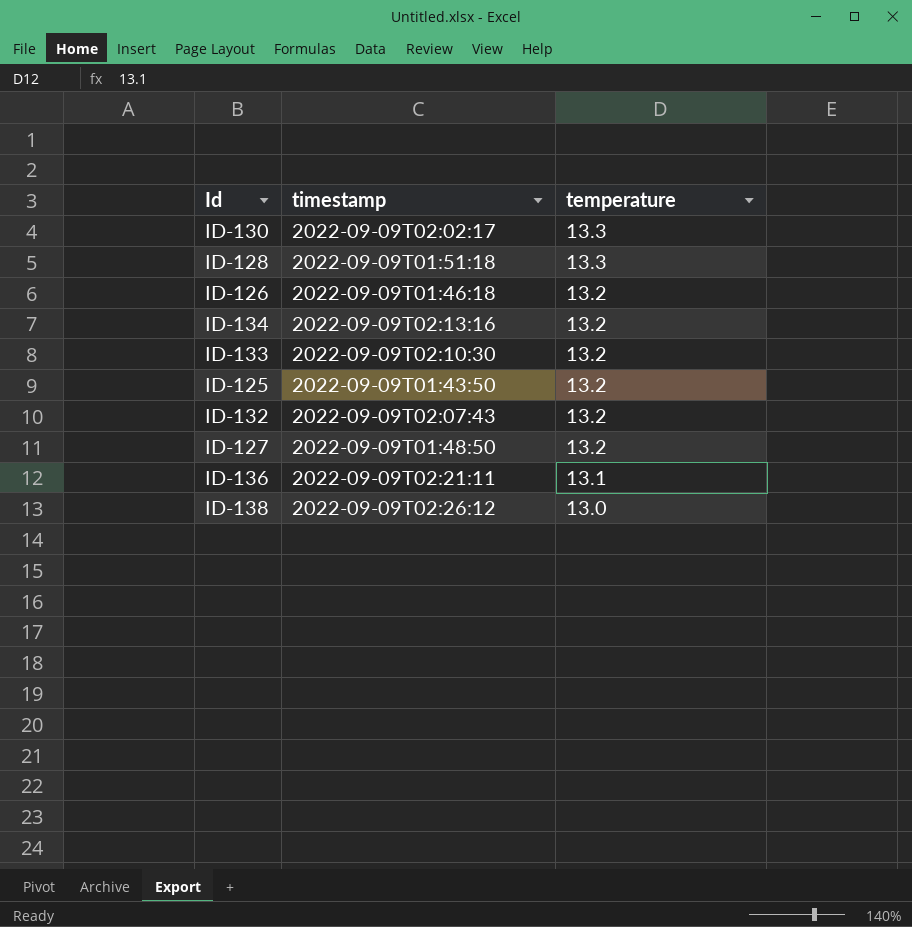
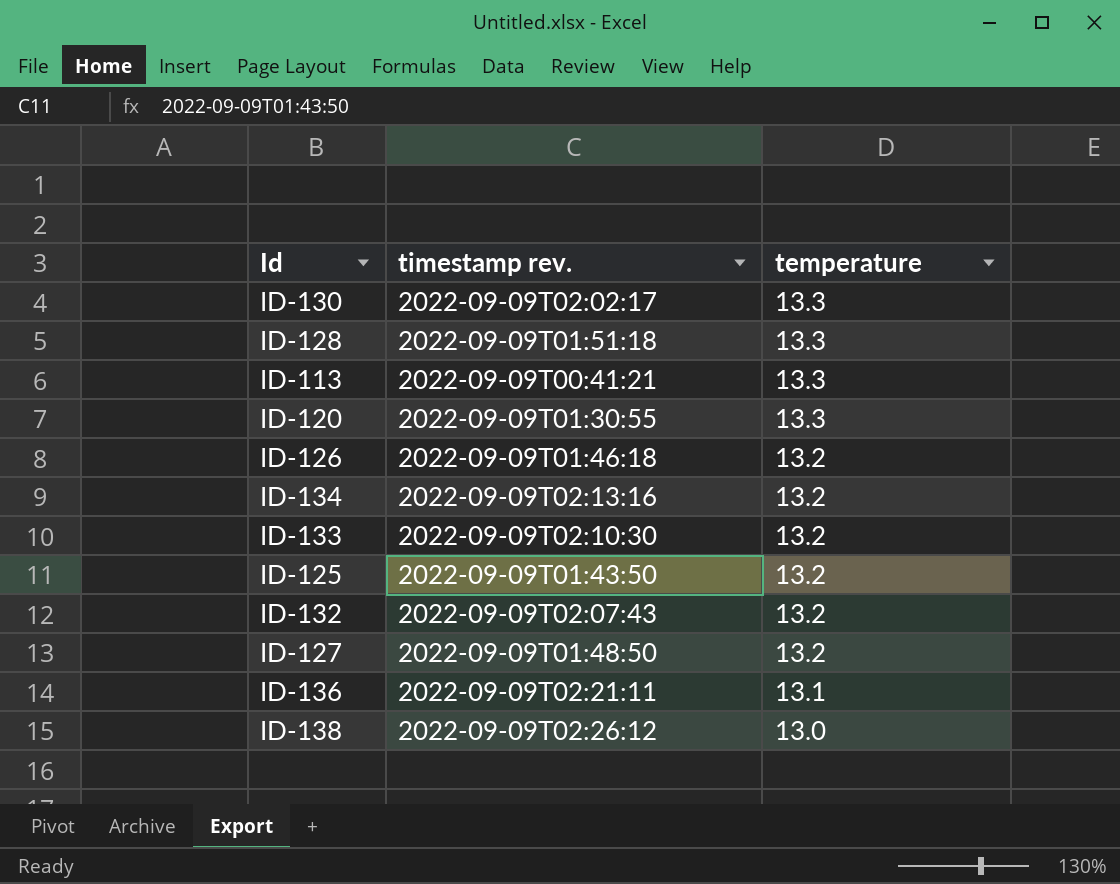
column name: timestamp -> timestamp rev.
row ID-113: none -> 2022-09-09T00:41:21 | 13.3
row ID-120: none -> 2022-09-09T01:30:55 | 13.3

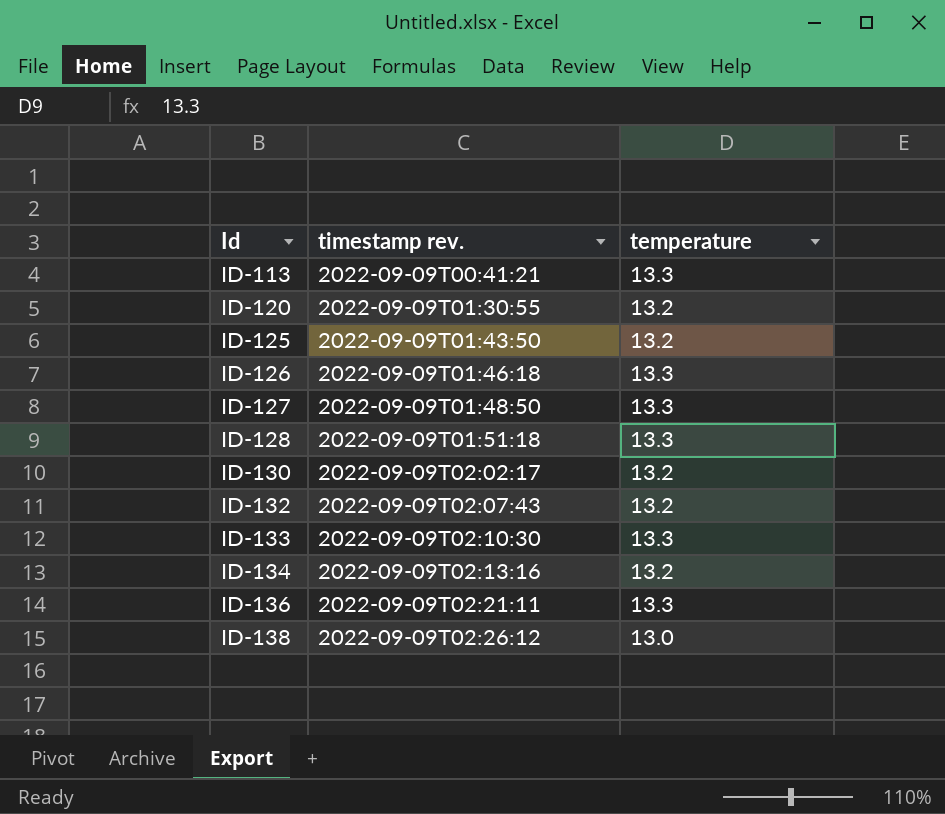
row order: temperature descending -> Id ascending
ID-120 | temperature: 13.3 -> 13.2
ID-126 | temperature: 13.2 -> 13.3
ID-127 | temperature: 13.2 -> 13.3
ID-130 | temperature: 13.3 -> 13.2
ID-133 | temperature: 13.2 -> 13.3
ID-136 | temperature: 13.1 -> 13.3

